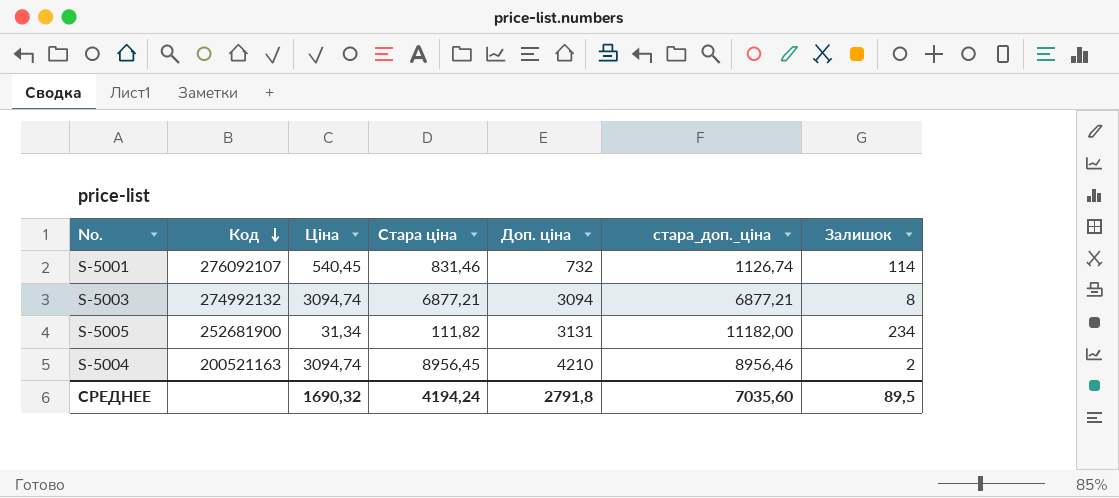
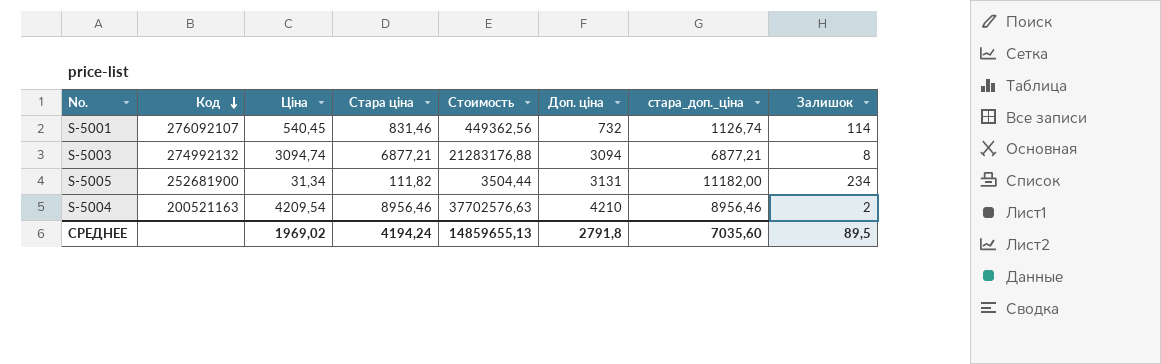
column Стоимость | formula: none -> [Ціна] * [Стара ціна]
S-5004 | Ціна: 3094,74 -> 4209,54
S-5004 | Стара ціна: 8956,45 -> 8956,46
СРЕДНЕЕ | Ціна: 1690,32 -> 1969,02

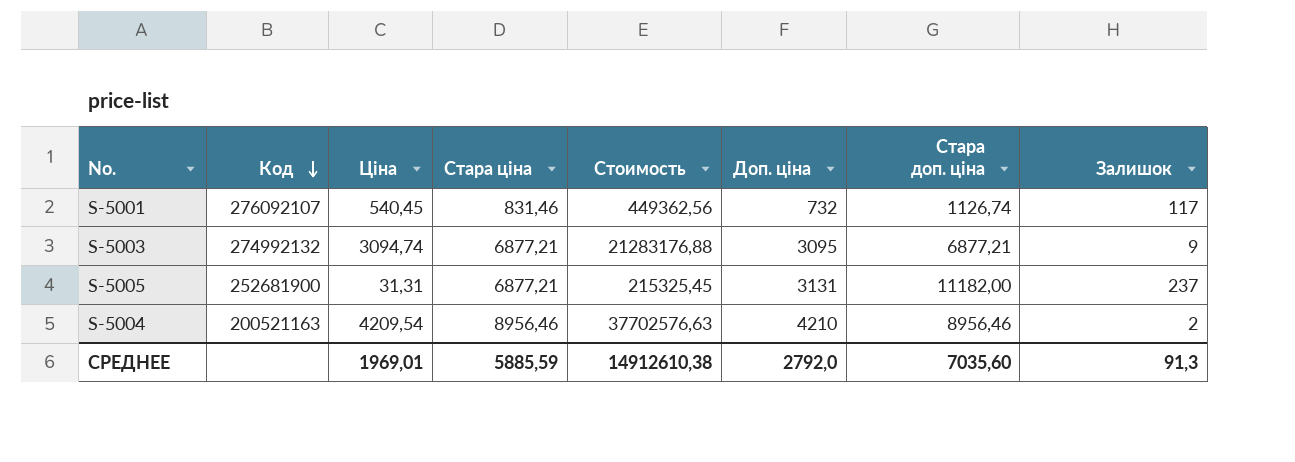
column name: стара_доп._ціна -> Стара доп. ціна
S-5001 | Залишок: 114 -> 117
S-5003 | Доп. ціна: 3094 -> 3095
S-5003 | Залишок: 8 -> 9
S-5005 | Ціна: 31,34 -> 31,31
S-5005 | Стара ціна: 111,82 -> 6877,21
S-5005 | Стоимость: 3504,44 -> 215325,45
S-5005 | Залишок: 234 -> 237
СРЕДНЕЕ | Ціна: 1969,02 -> 1969,01
СРЕДНЕЕ | Стара ціна: 4194,24 -> 5885,59
СРЕДНЕЕ | Стоимость: 14859655,13 -> 14912610,38
СРЕДНЕЕ | Доп. ціна: 2791,8 -> 2792,0
СРЕДНЕЕ | Залишок: 89,5 -> 91,3

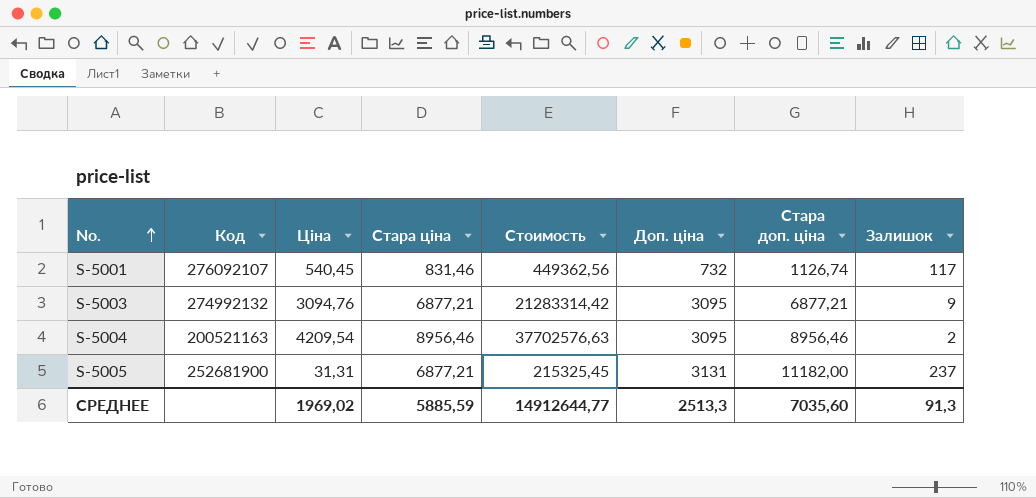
row order: Код descending -> No. ascending
S-5003 | Ціна: 3094,74 -> 3094,76
S-5003 | Стоимость: 21283176,88 -> 21283314,42
S-5004 | Доп. ціна: 4210 -> 3095
СРЕДНЕЕ | Ціна: 1969,01 -> 1969,02
СРЕДНЕЕ | Стоимость: 14912610,38 -> 14912644,77
СРЕДНЕЕ | Доп. ціна: 2792,0 -> 2513,3

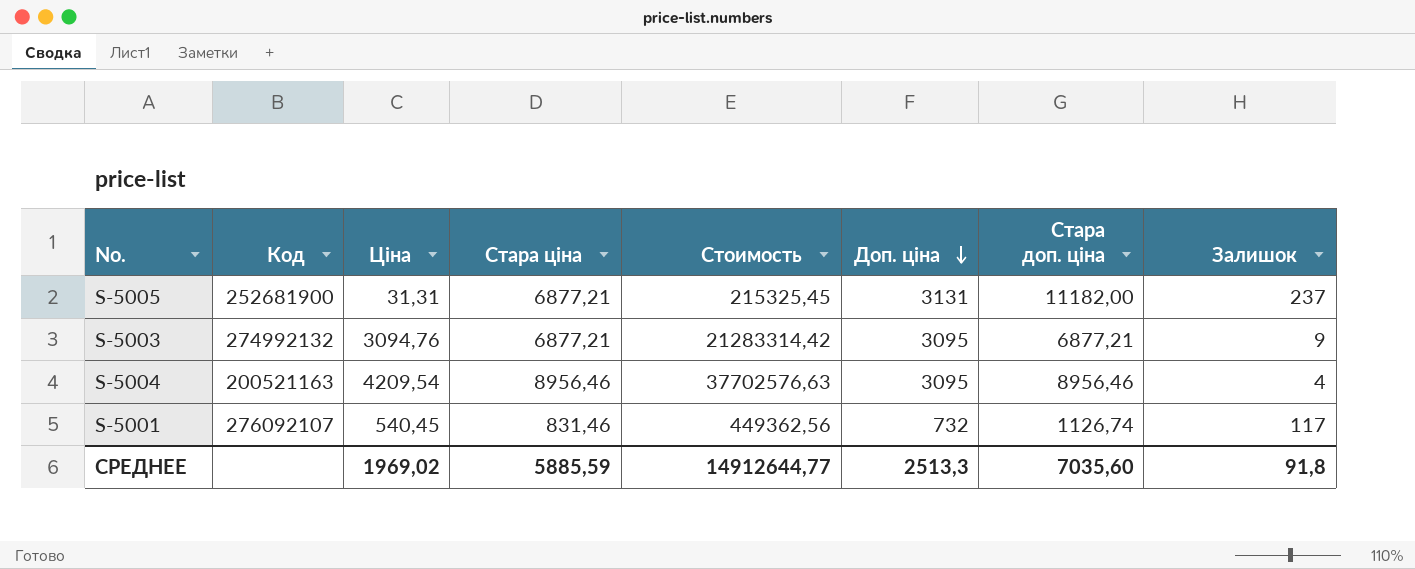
row order: No. ascending -> Доп. ціна descending
S-5004 | Залишок: 2 -> 4
СРЕДНЕЕ | Залишок: 91,3 -> 91,8

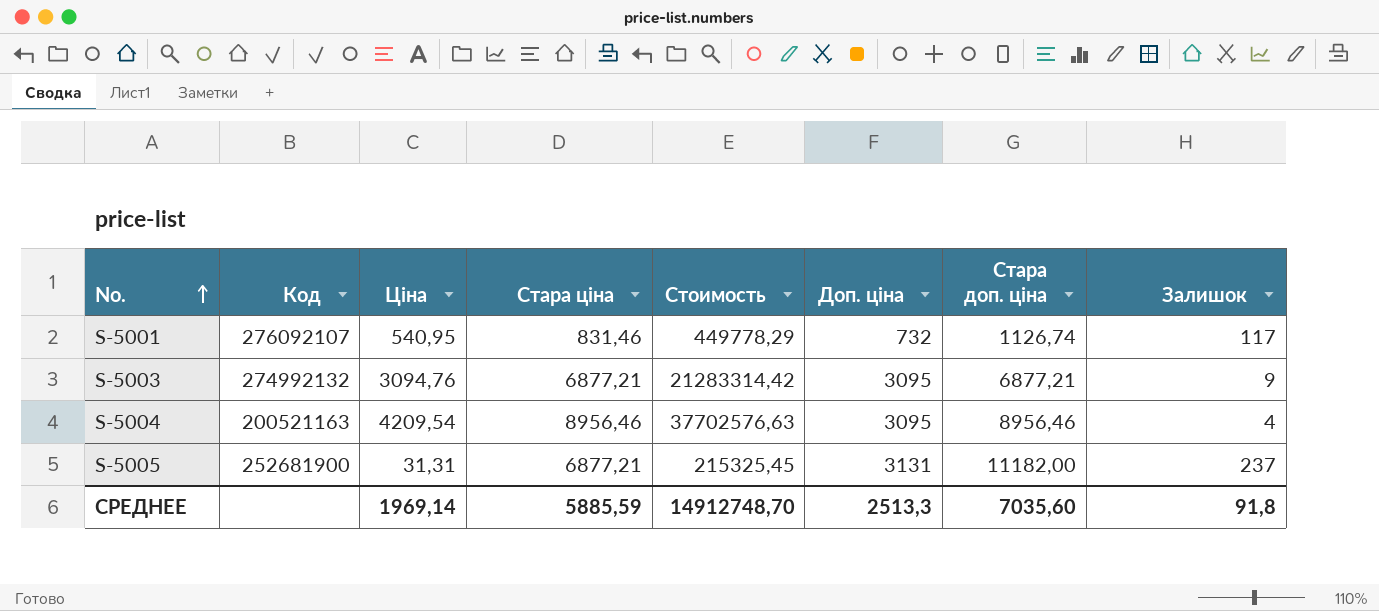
row order: Доп. ціна descending -> No. ascending
S-5001 | Ціна: 540,45 -> 540,95
S-5001 | Стоимость: 449362,56 -> 449778,29
СРЕДНЕЕ | Ціна: 1969,02 -> 1969,14
СРЕДНЕЕ | Стоимость: 14912644,77 -> 14912748,70

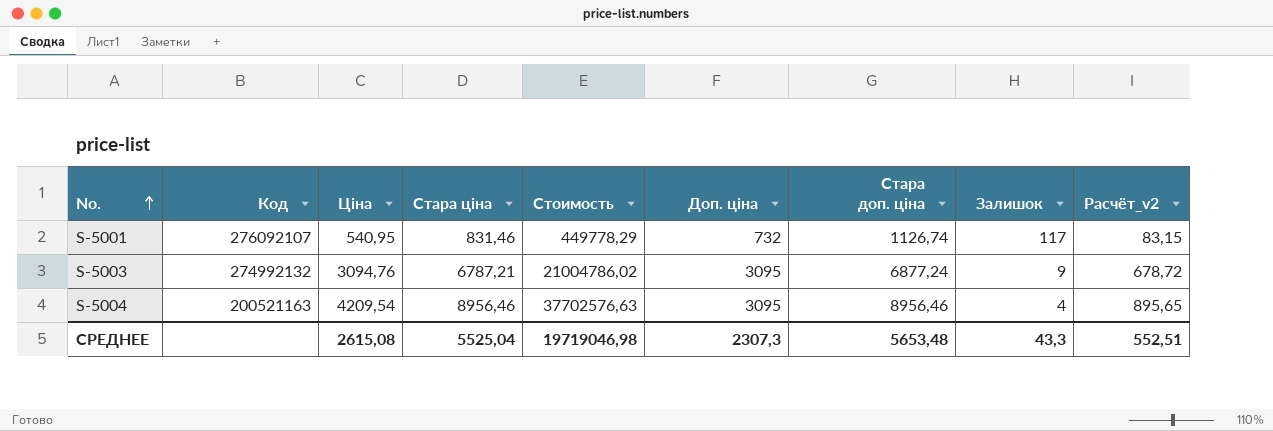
column Расчёт_v2 | formula: none -> [Стара ціна] * 0,1
row S-5005: 252681900 | 31,31 | 6877,21 | 215325,45 | 3131 | 11182,00 | 237 -> none
S-5003 | Стара ціна: 6877,21 -> 6787,21
S-5003 | Стоимость: 21283314,42 -> 21004786,02
S-5003 | Стара доп. ціна: 6877,21 -> 6877,24
СРЕДНЕЕ | Ціна: 1969,14 -> 2615,08
СРЕДНЕЕ | Стара ціна: 5885,59 -> 5525,04
СРЕДНЕЕ | Стоимость: 14912748,70 -> 19719046,98
СРЕДНЕЕ | Доп. ціна: 2513,3 -> 2307,3
СРЕДНЕЕ | Стара доп. ціна: 7035,60 -> 5653,48
СРЕДНЕЕ | Залишок: 91,8 -> 43,3

